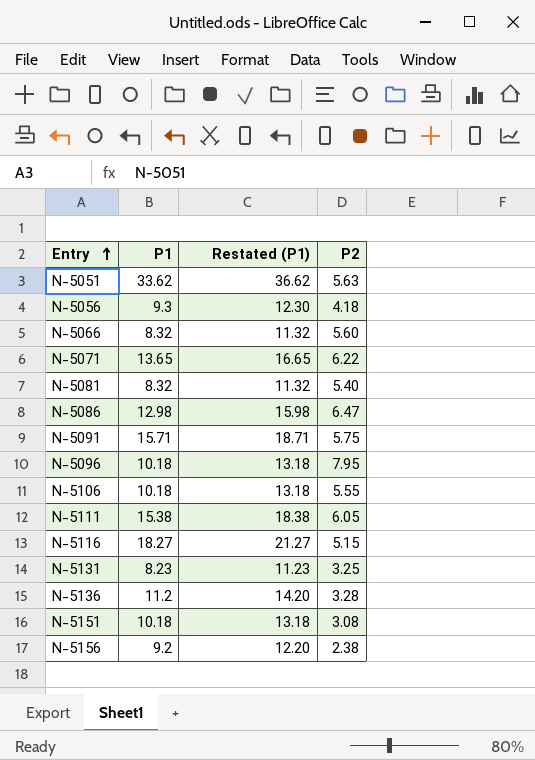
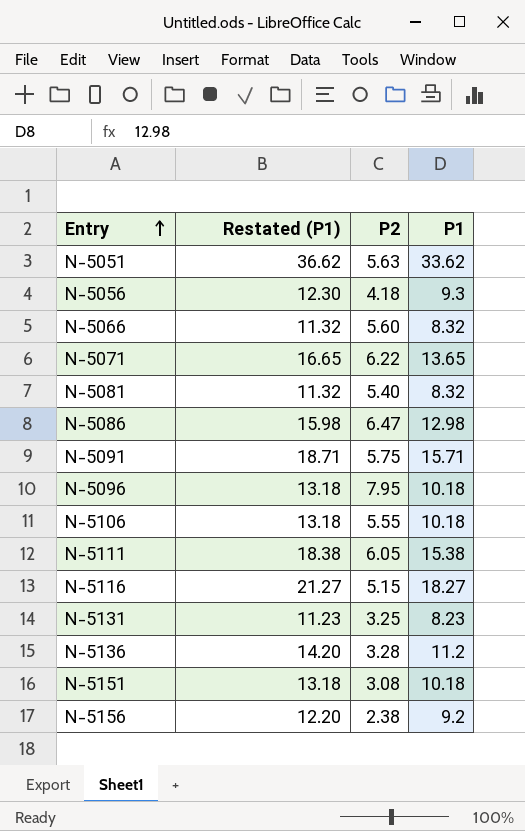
column P1 | position: 2 -> 4

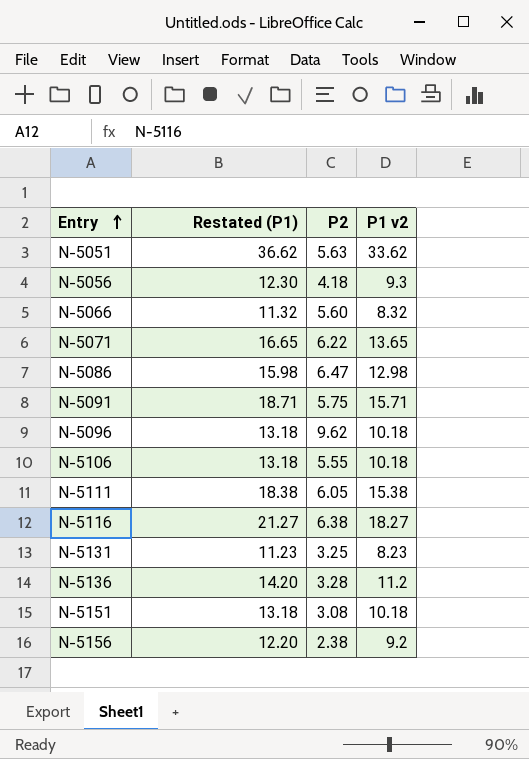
column name: P1 -> P1 v2
row N-5081: 11.32 | 5.40 | 8.32 -> none
N-5096 | P2: 7.95 -> 9.62
N-5116 | P2: 5.15 -> 6.38

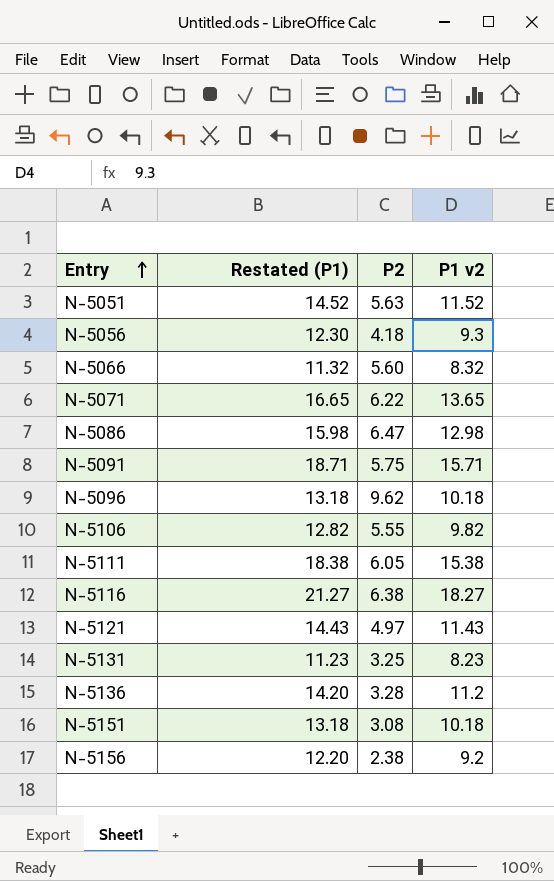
N-5051 | Restated (P1): 36.62 -> 14.52
N-5051 | P1 v2: 33.62 -> 11.52
N-5106 | Restated (P1): 13.18 -> 12.82
N-5106 | P1 v2: 10.18 -> 9.82
row N-5121: none -> 14.43 | 4.97 | 11.43

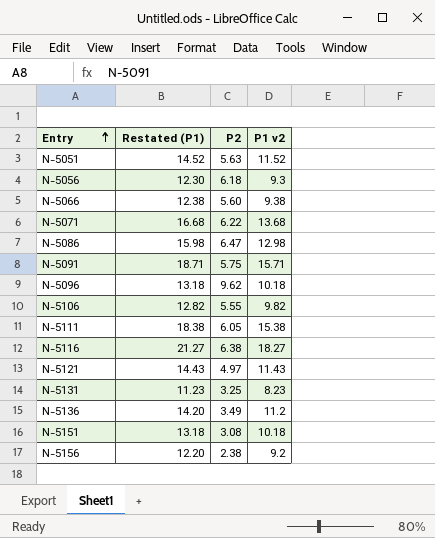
N-5056 | P2: 4.18 -> 6.18
N-5066 | Restated (P1): 11.32 -> 12.38
N-5066 | P1 v2: 8.32 -> 9.38
N-5071 | Restated (P1): 16.65 -> 16.68
N-5071 | P1 v2: 13.65 -> 13.68
N-5136 | P2: 3.28 -> 3.49

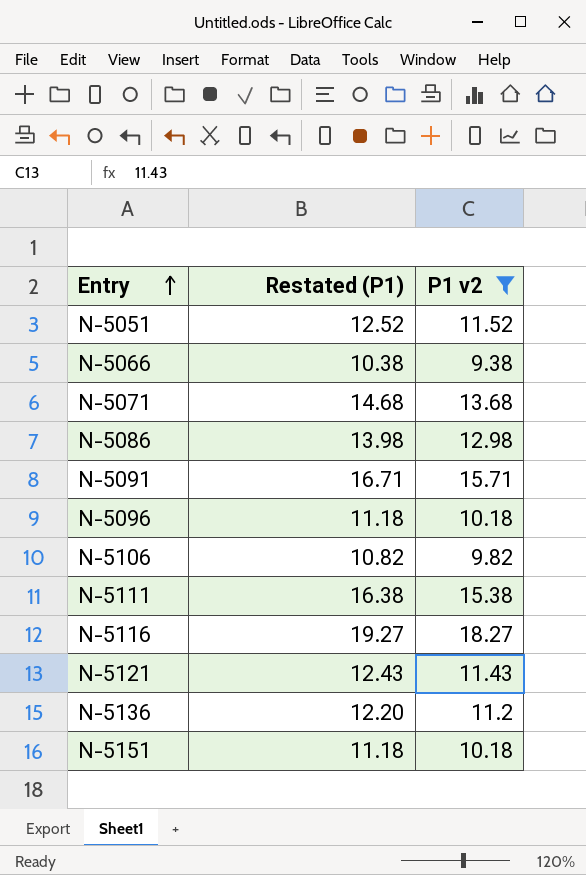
filter: none -> P1 v2 >= 9.38
column P2 | position: 3 -> none
column Restated (P1) | formula: [P1 v2] + 3 -> [P1 v2] + 1

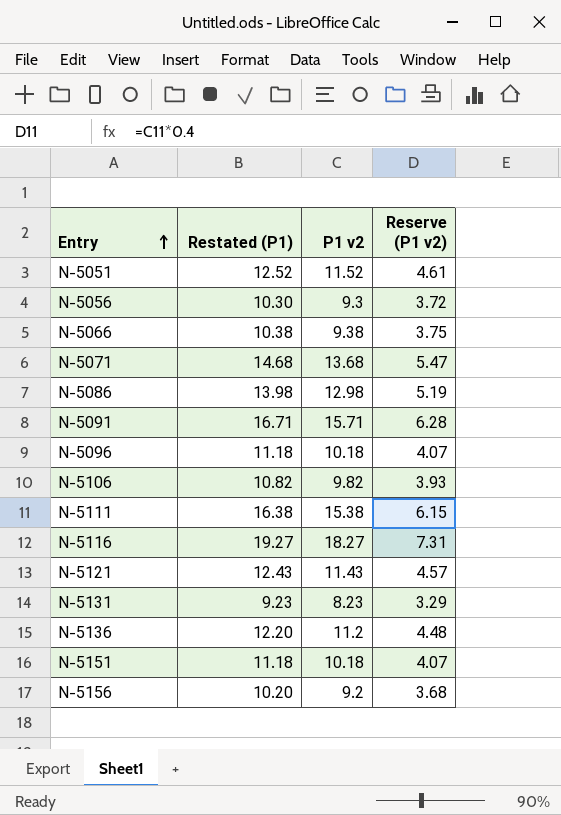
filter: P1 v2 >= 9.38 -> none
column Reserve (P1 v2) | formula: none -> [P1 v2] * 0.4

